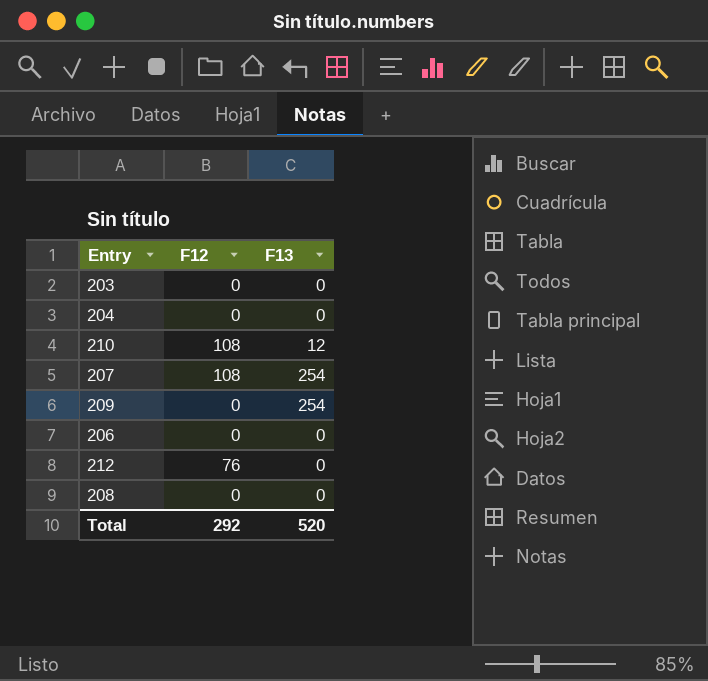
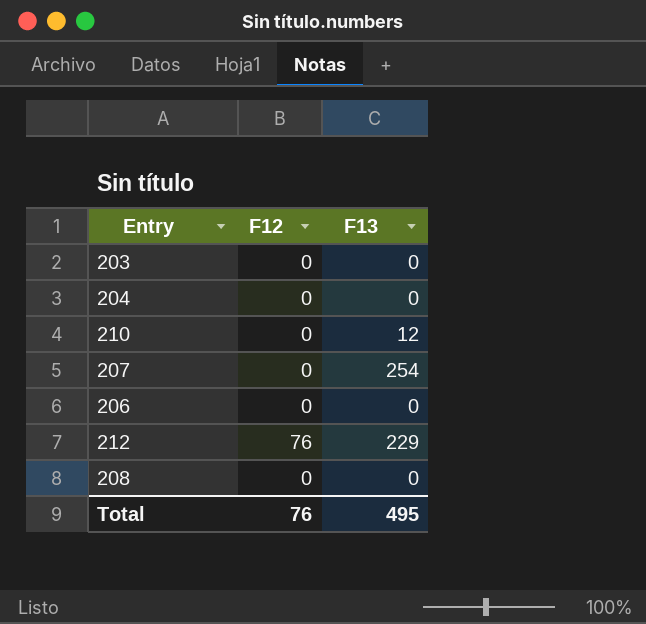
row 209: 0 | 254 -> none
210 | F12: 108 -> 0
207 | F12: 108 -> 0
212 | F13: 0 -> 229
Total | F12: 292 -> 76
Total | F13: 520 -> 495

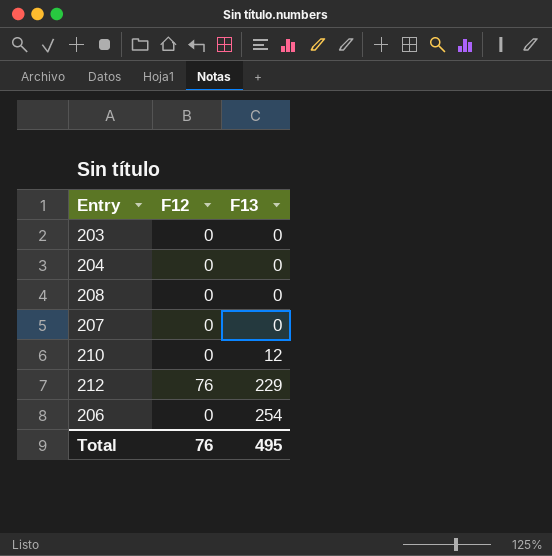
row order: none -> F13 ascending
207 | F13: 254 -> 0
206 | F13: 0 -> 254

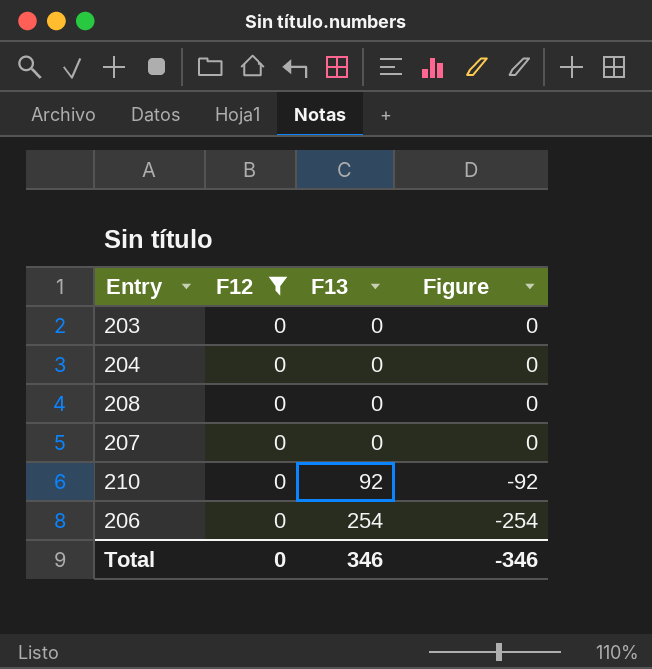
filter: none -> F12 = 0
column Figure | formula: none -> [F12] - [F13]
210 | F13: 12 -> 92
Total | F12: 76 -> 0
Total | F13: 495 -> 346

